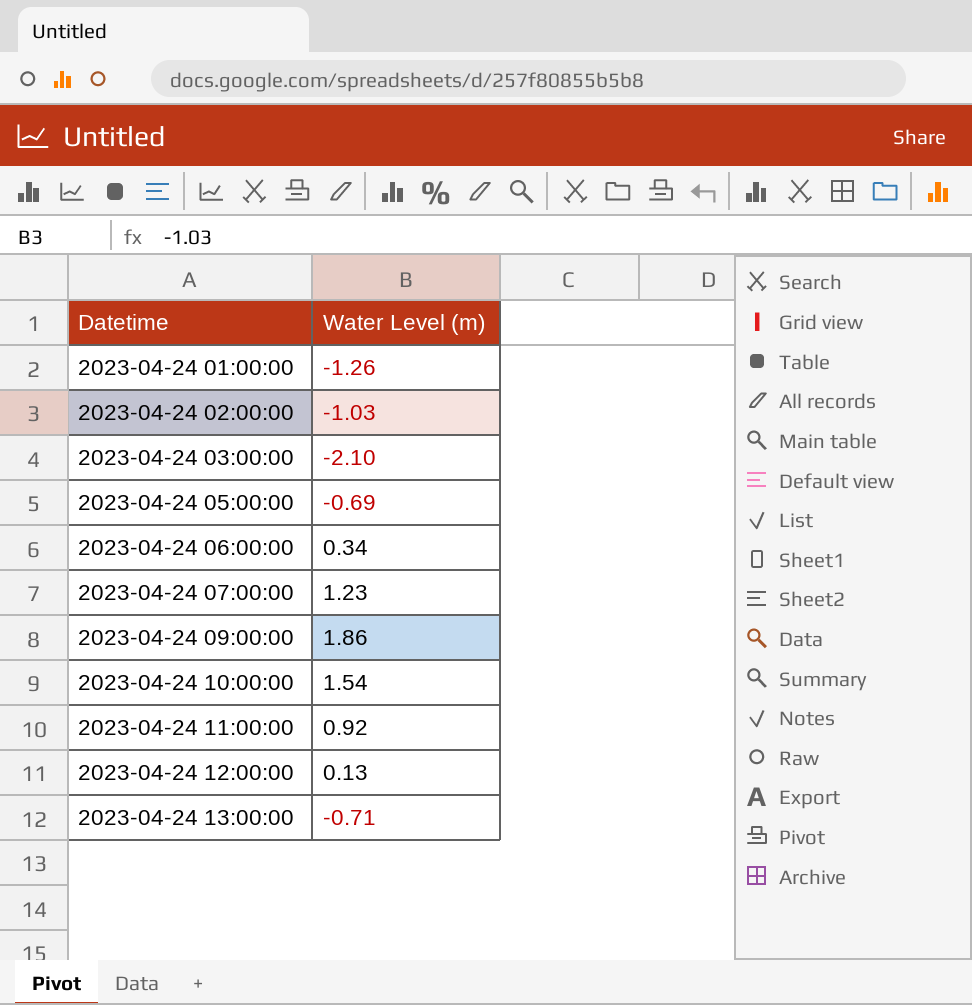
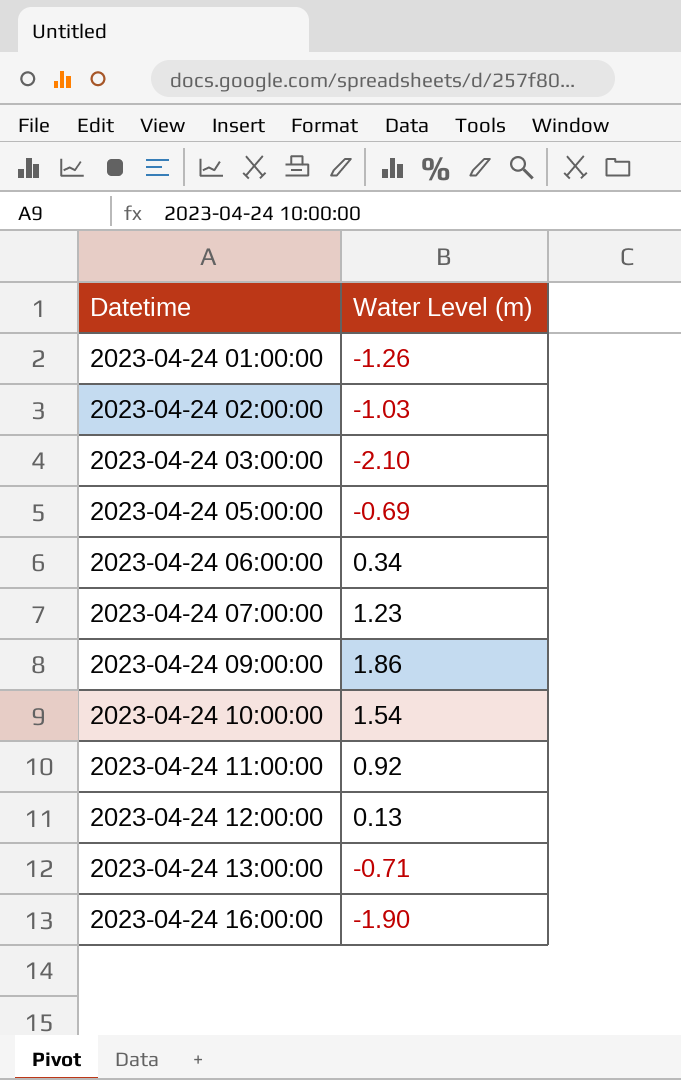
row 2023-04-24 16:00:00: none -> -1.90

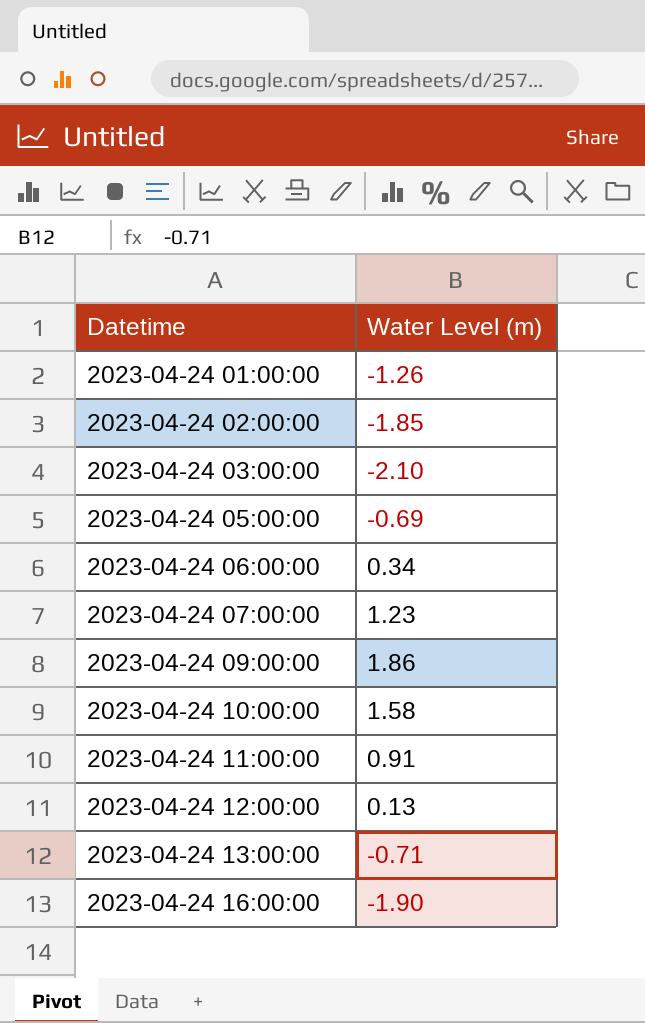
2023-04-24 02:00:00 | Water Level (m): -1.03 -> -1.85
2023-04-24 10:00:00 | Water Level (m): 1.54 -> 1.58
2023-04-24 11:00:00 | Water Level (m): 0.92 -> 0.91

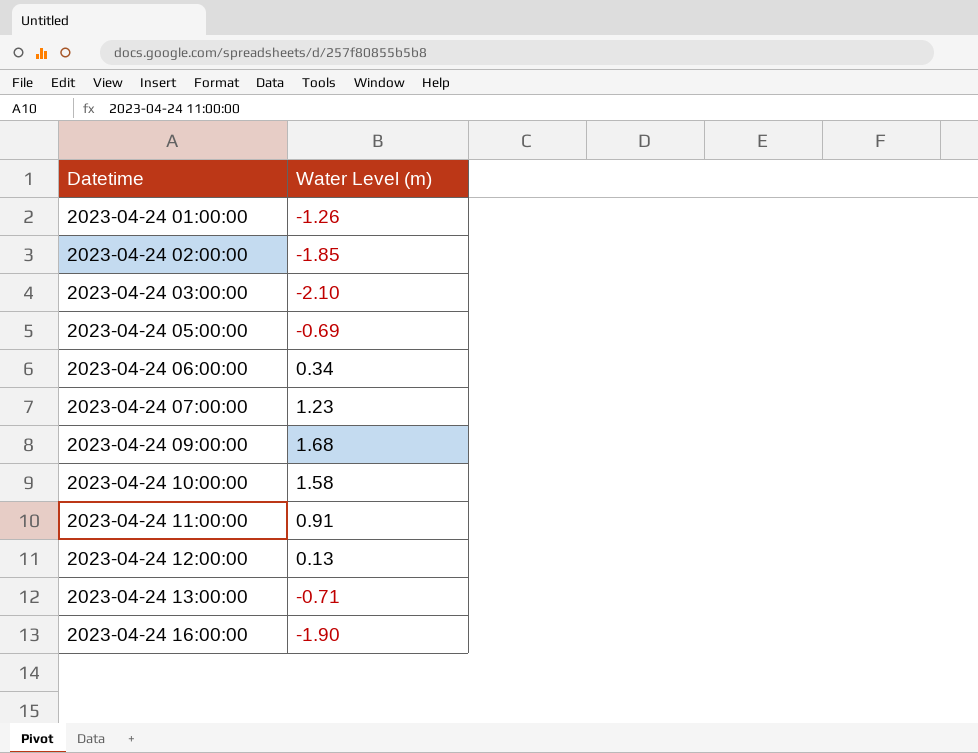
2023-04-24 09:00:00 | Water Level (m): 1.86 -> 1.68

